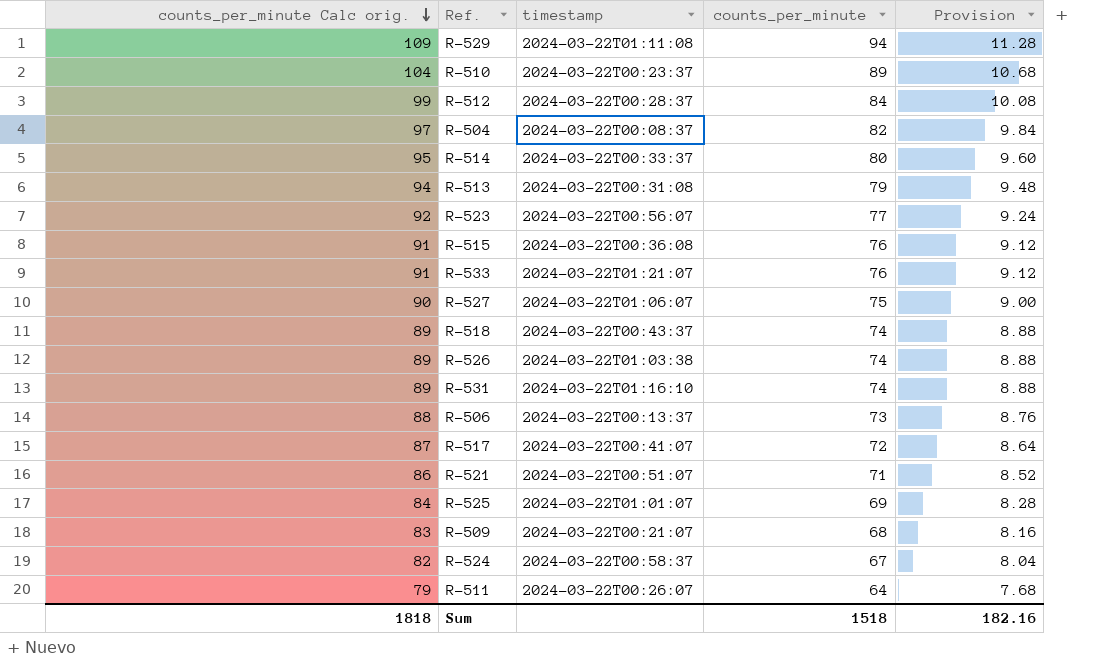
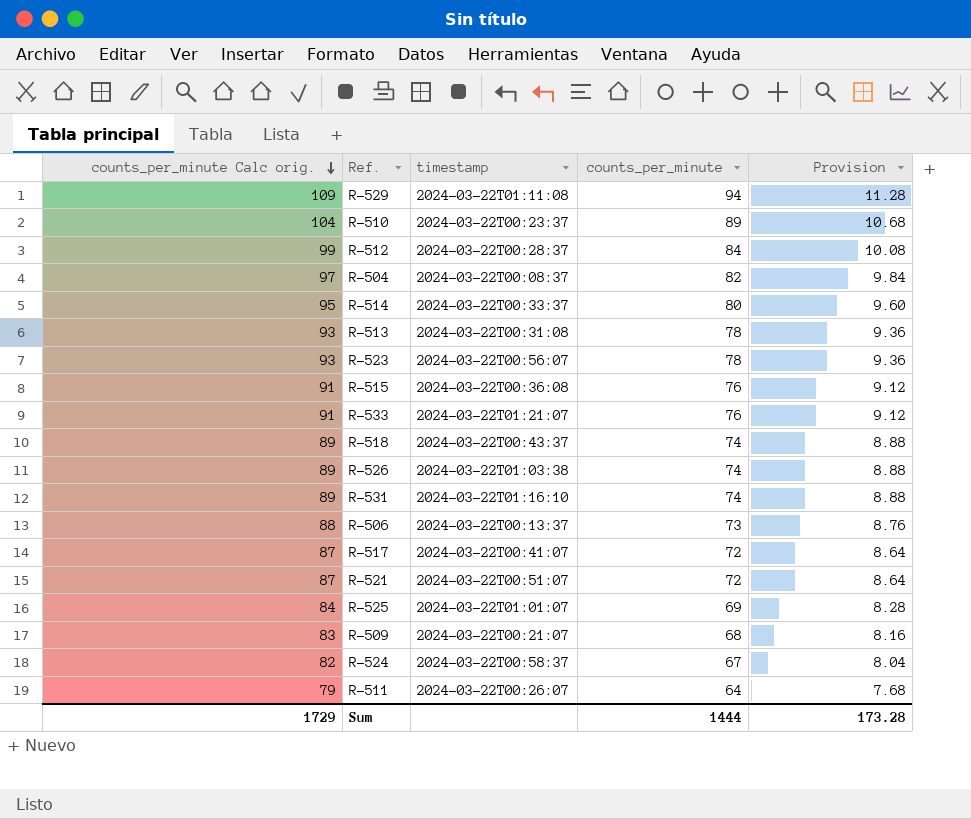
row R-527: 90 | 2024-03-22T01:06:07 | 75 | 9.00 -> none
R-513 | counts_per_minute Calc orig.: 94 -> 93
R-513 | counts_per_minute: 79 -> 78
R-513 | Provision: 9.48 -> 9.36
R-523 | counts_per_minute Calc orig.: 92 -> 93
R-523 | counts_per_minute: 77 -> 78
R-523 | Provision: 9.24 -> 9.36
R-521 | counts_per_minute Calc orig.: 86 -> 87
R-521 | counts_per_minute: 71 -> 72
R-521 | Provision: 8.52 -> 8.64
Sum | counts_per_minute Calc orig.: 1818 -> 1729
Sum | counts_per_minute: 1518 -> 1444
Sum | Provision: 182.16 -> 173.28

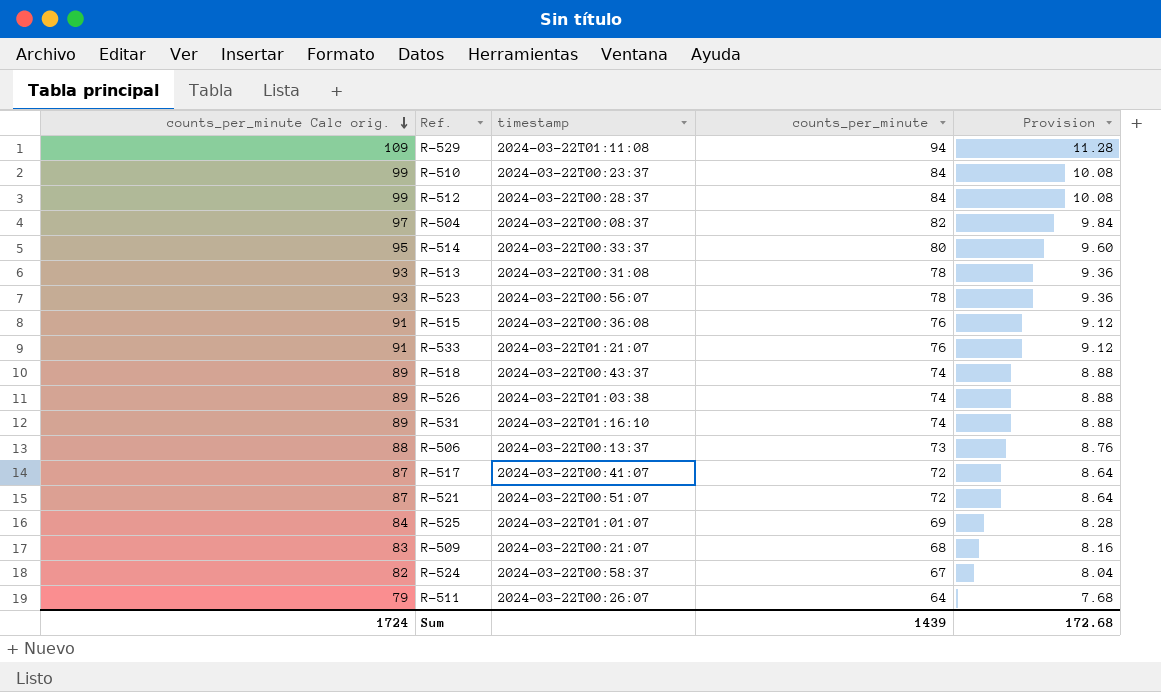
R-510 | counts_per_minute Calc orig.: 104 -> 99
R-510 | counts_per_minute: 89 -> 84
R-510 | Provision: 10.68 -> 10.08
Sum | counts_per_minute Calc orig.: 1729 -> 1724
Sum | counts_per_minute: 1444 -> 1439
Sum | Provision: 173.28 -> 172.68

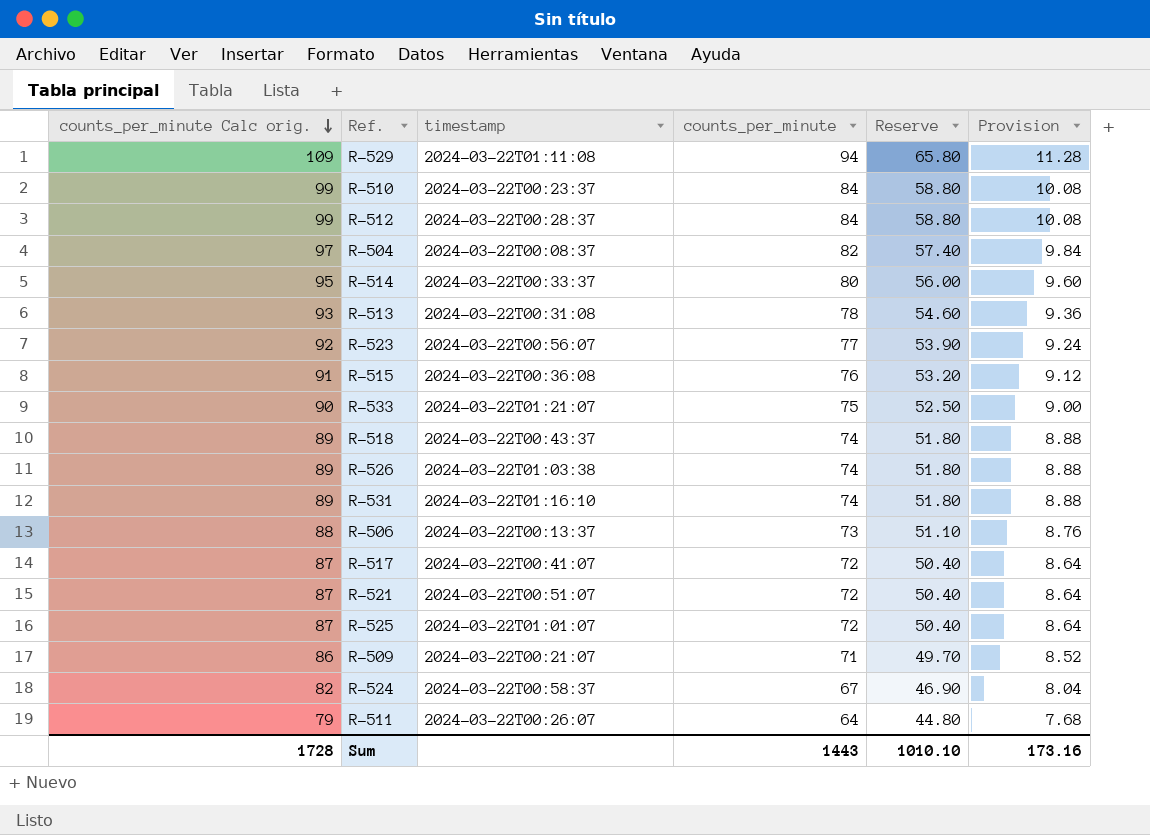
column Reserve | formula: none -> [counts_per_minute] * 0.7
R-523 | counts_per_minute Calc orig.: 93 -> 92
R-523 | counts_per_minute: 78 -> 77
R-523 | Provision: 9.36 -> 9.24
R-533 | counts_per_minute Calc orig.: 91 -> 90
R-533 | counts_per_minute: 76 -> 75
R-533 | Provision: 9.12 -> 9.00
R-525 | counts_per_minute Calc orig.: 84 -> 87
R-525 | counts_per_minute: 69 -> 72
R-525 | Provision: 8.28 -> 8.64
R-509 | counts_per_minute Calc orig.: 83 -> 86
R-509 | counts_per_minute: 68 -> 71
R-509 | Provision: 8.16 -> 8.52
Sum | counts_per_minute Calc orig.: 1724 -> 1728
Sum | counts_per_minute: 1439 -> 1443
Sum | Provision: 172.68 -> 173.16

